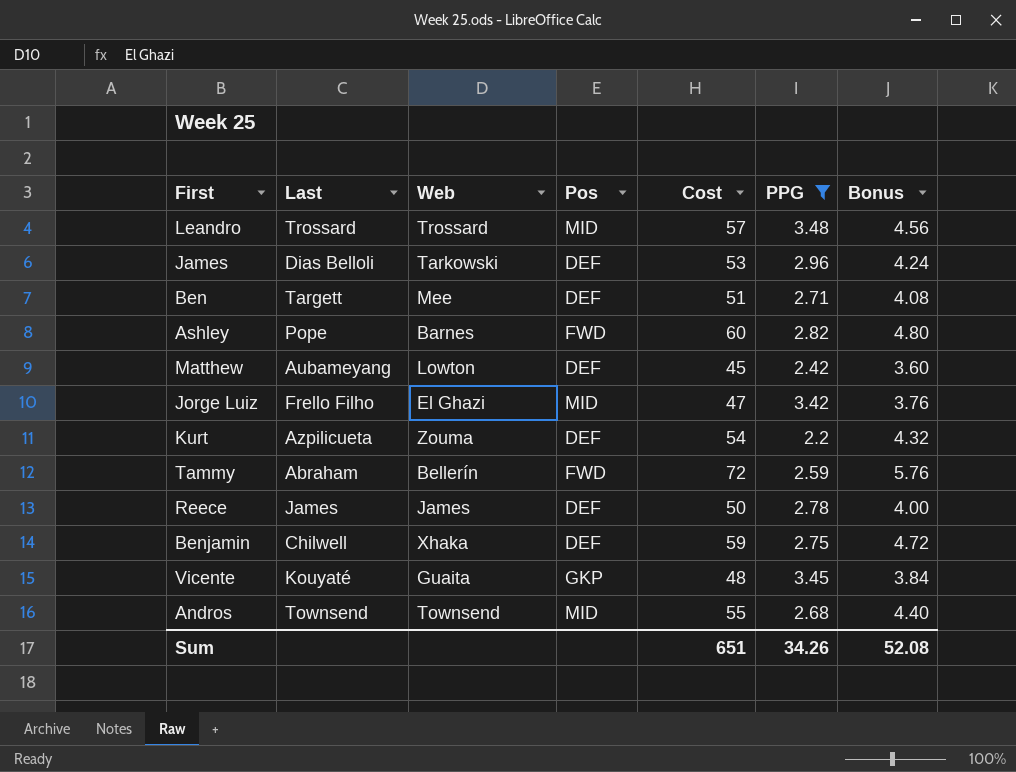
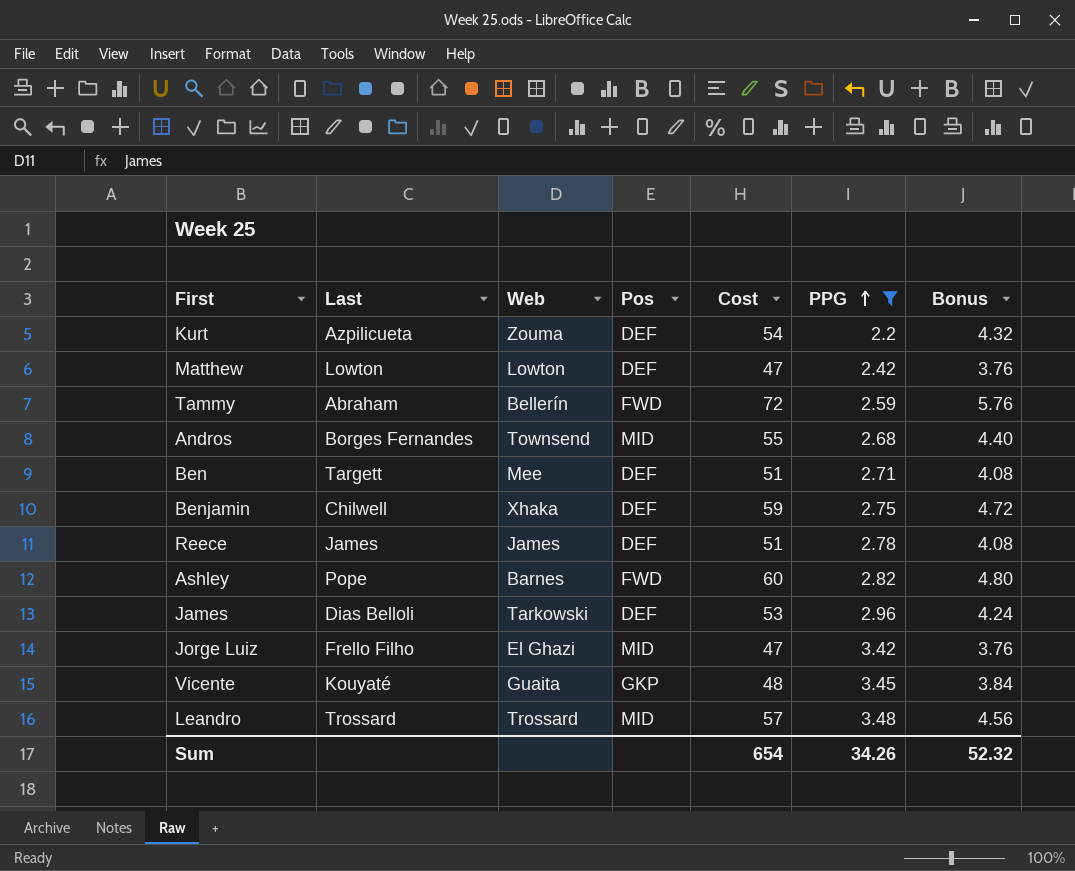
row order: none -> PPG ascending
Matthew | Last: Aubameyang -> Lowton
Matthew | Cost: 45 -> 47
Matthew | Bonus: 3.60 -> 3.76
Andros | Last: Townsend -> Borges Fernandes
Reece | Cost: 50 -> 51
Reece | Bonus: 4.00 -> 4.08
Sum | Cost: 651 -> 654
Sum | Bonus: 52.08 -> 52.32

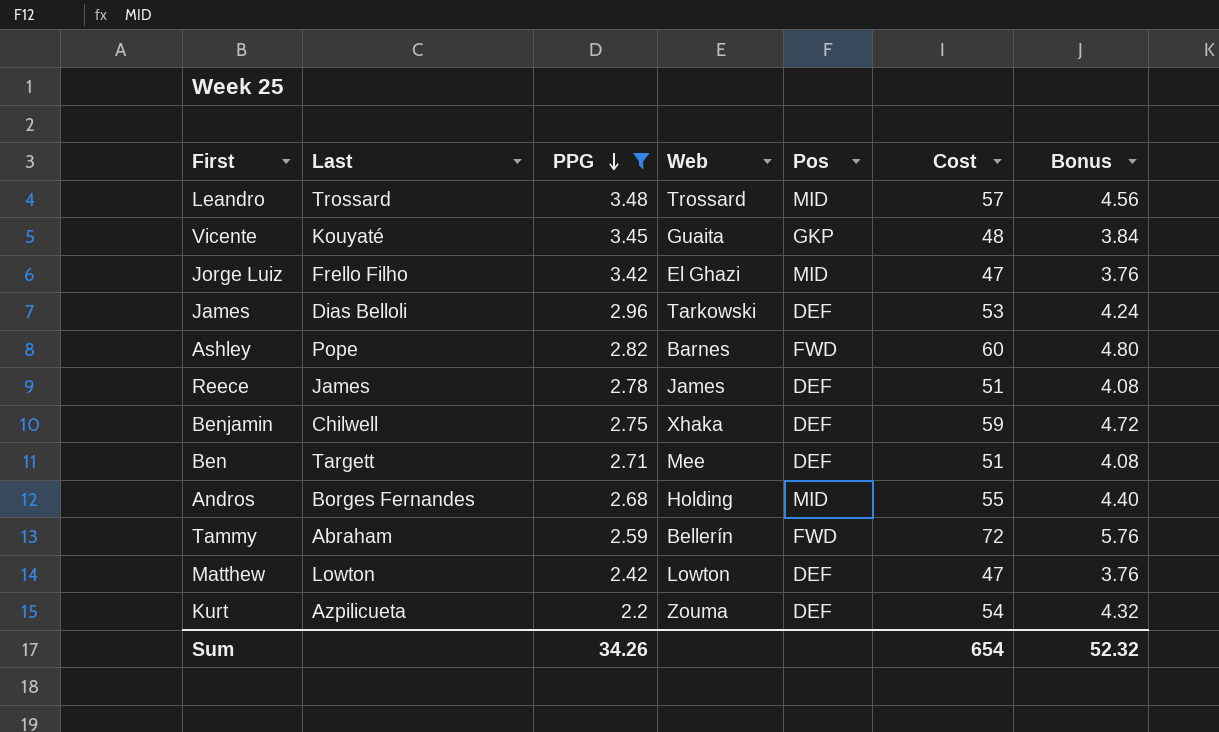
row order: PPG ascending -> PPG descending
column PPG | position: 6 -> 3
Andros | Web: Townsend -> Holding

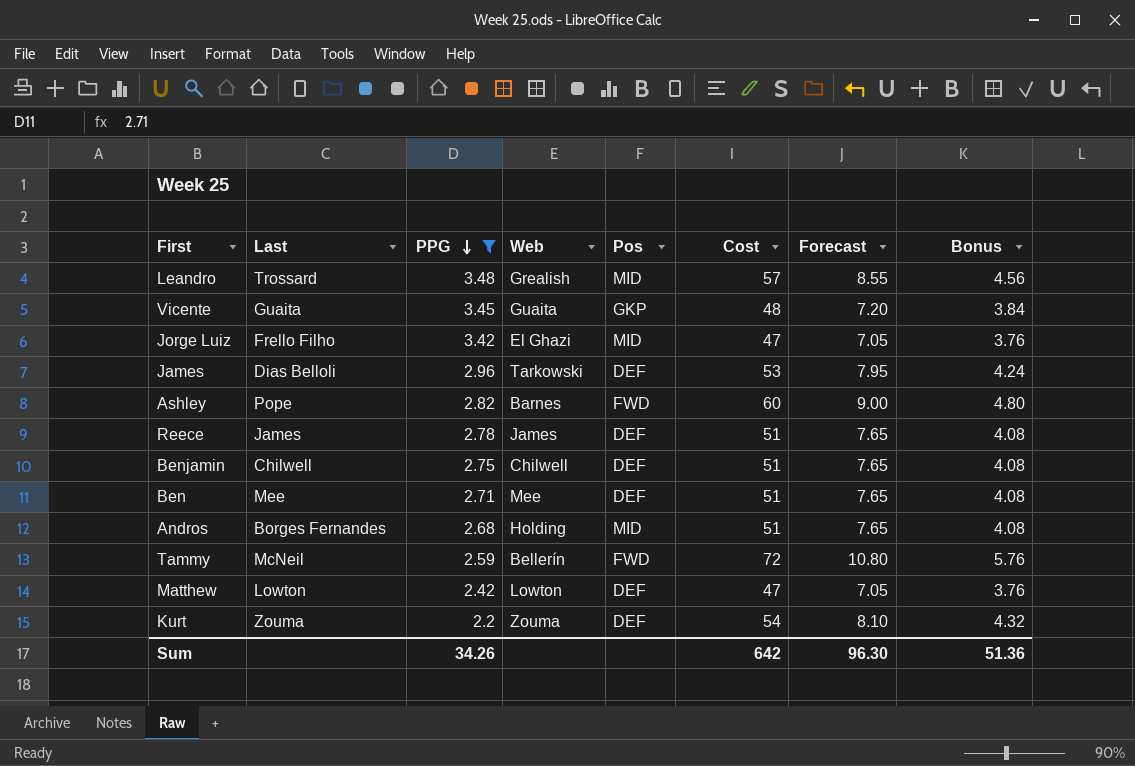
column Forecast | formula: none -> [Cost] * 0.15
Leandro | Web: Trossard -> Grealish
Vicente | Last: Kouyaté -> Guaita
Benjamin | Web: Xhaka -> Chilwell
Benjamin | Cost: 59 -> 51
Benjamin | Bonus: 4.72 -> 4.08
Ben | Last: Targett -> Mee
Andros | Cost: 55 -> 51
Andros | Bonus: 4.40 -> 4.08
Tammy | Last: Abraham -> McNeil
Kurt | Last: Azpilicueta -> Zouma
Sum | Cost: 654 -> 642
Sum | Bonus: 52.32 -> 51.36

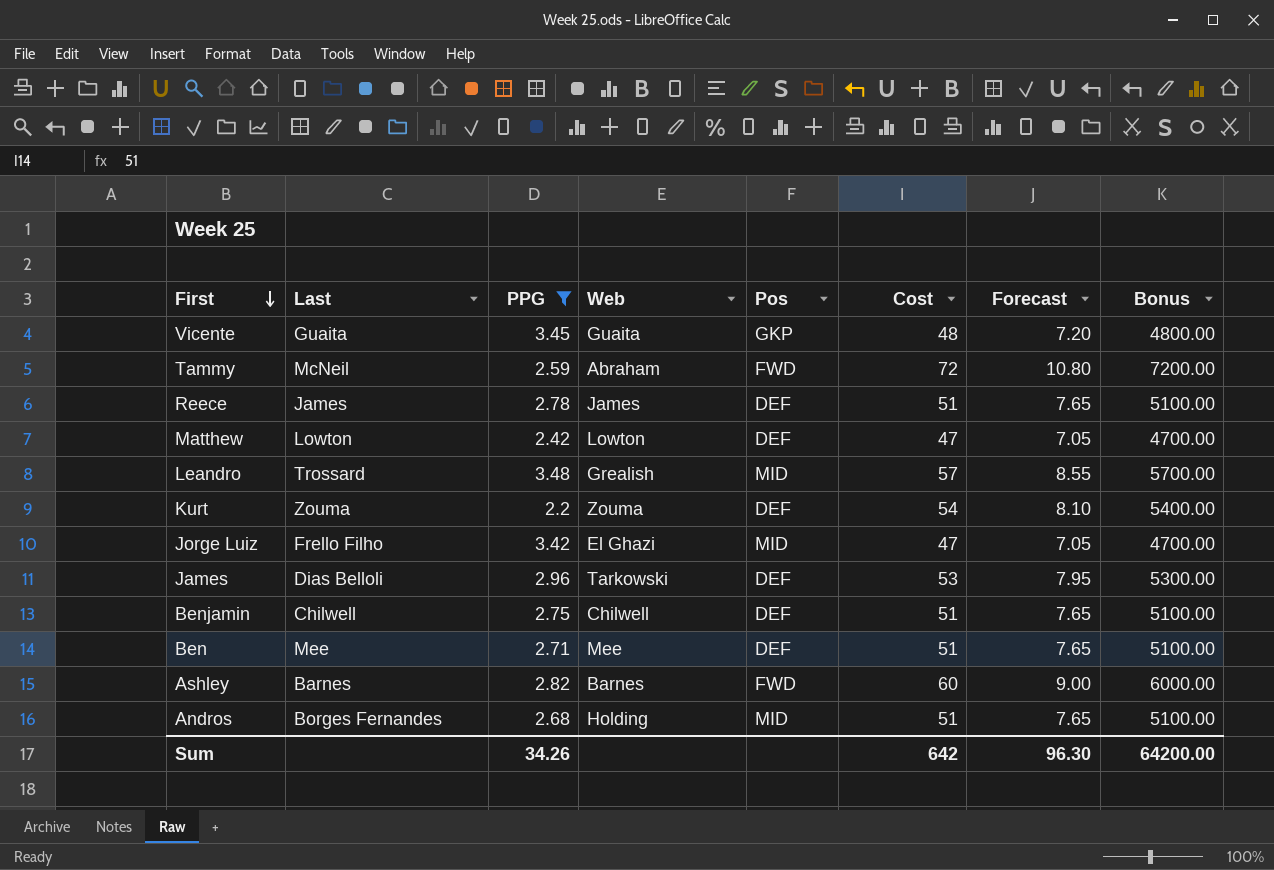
row order: PPG descending -> First descending
column Bonus | formula: [Cost] * 0.08 -> [Cost] * 100
Tammy | Web: Bellerín -> Abraham
Ashley | Last: Pope -> Barnes
Sum | Bonus: 51.36 -> 64200.00

